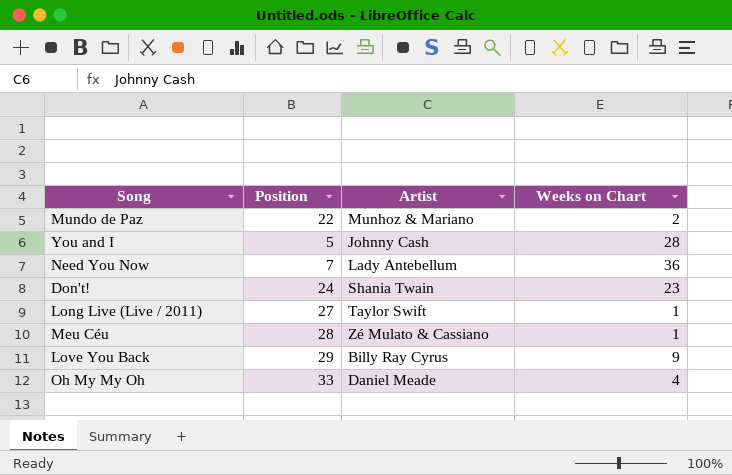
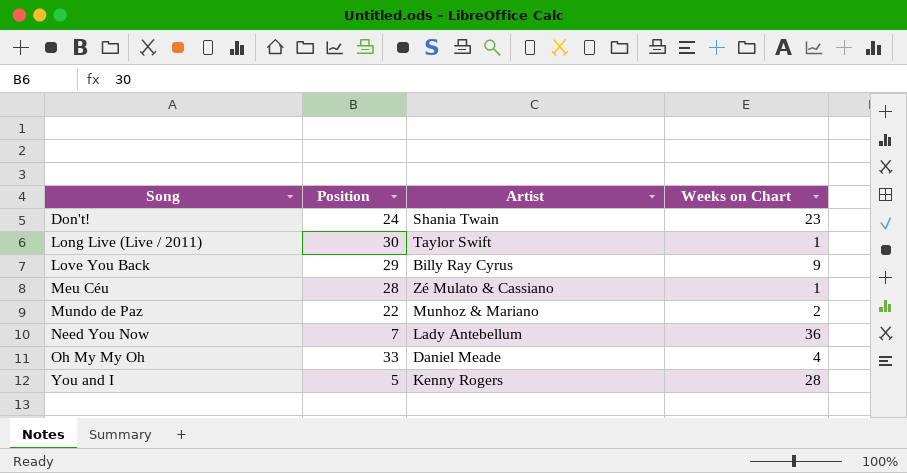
row order: none -> Song ascending
Long Live (Live / 2011) | Position: 27 -> 30
You and I | Artist: Johnny Cash -> Kenny Rogers

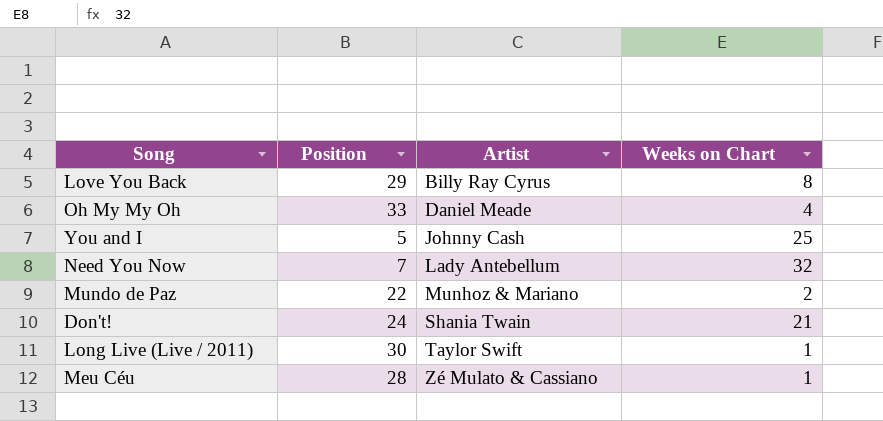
row order: Song ascending -> Artist ascending
Love You Back | Weeks on Chart: 9 -> 8
You and I | Artist: Kenny Rogers -> Johnny Cash
You and I | Weeks on Chart: 28 -> 25
Need You Now | Weeks on Chart: 36 -> 32
Don't! | Weeks on Chart: 23 -> 21

